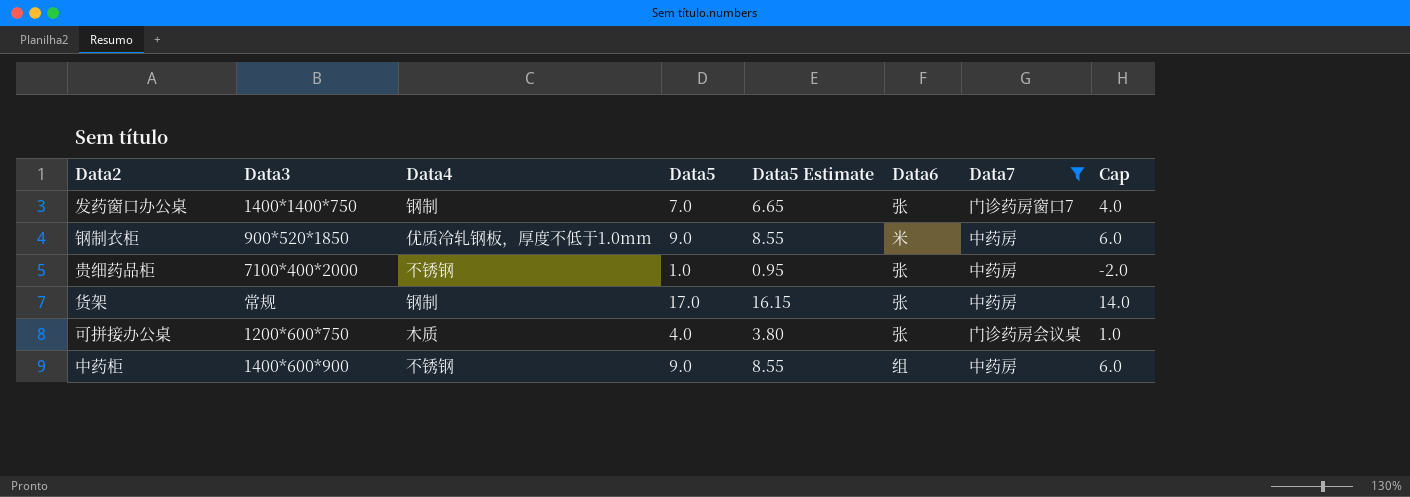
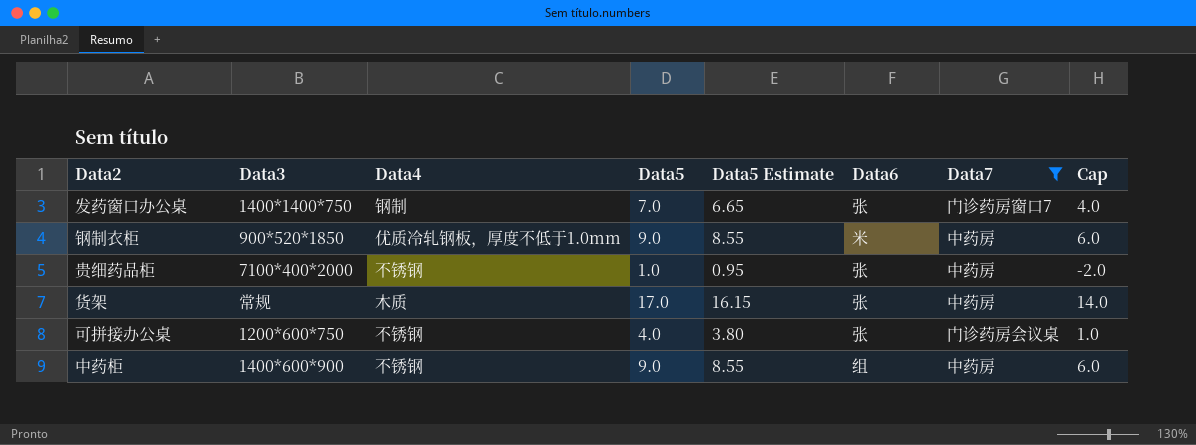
货架 | Data4: 钢制 -> 木质
可拼接办公桌 | Data4: 木质 -> 不锈钢

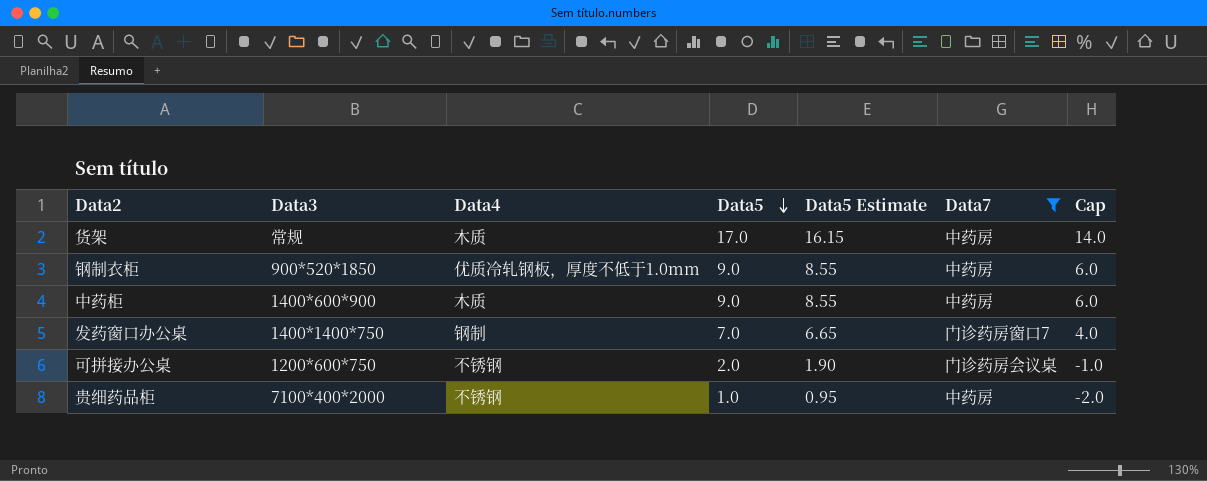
row order: none -> Data5 descending
column Data6 | position: 6 -> none
中药柜 | Data4: 不锈钢 -> 木质
可拼接办公桌 | Data5: 4.0 -> 2.0
可拼接办公桌 | Data5 Estimate: 3.80 -> 1.90
可拼接办公桌 | Cap: 1.0 -> -1.0

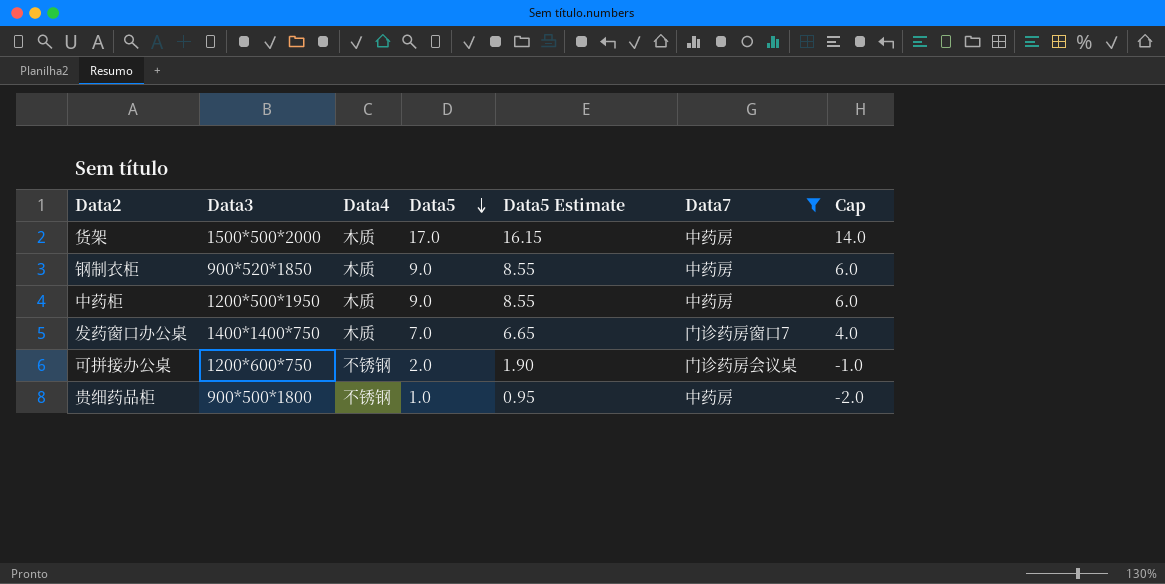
货架 | Data3: 常规 -> 1500*500*2000
钢制衣柜 | Data4: 优质冷轧钢板，厚度不低于1.0mm -> 木质
中药柜 | Data3: 1400*600*900 -> 1200*500*1950
发药窗口办公桌 | Data4: 钢制 -> 木质
贵细药品柜 | Data3: 7100*400*2000 -> 900*500*1800

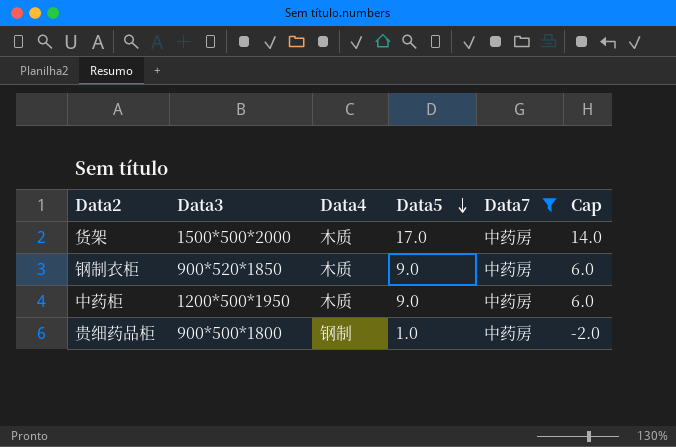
column Data5 Estimate | formula: [Data5] * 0.95 -> none
row 发药窗口办公桌: 1400*1400*750 | 木质 | 7.0 | 6.65 | 门诊药房窗口7 | 4.0 -> none
row 可拼接办公桌: 1200*600*750 | 不锈钢 | 2.0 | 1.90 | 门诊药房会议桌 | -1.0 -> none
贵细药品柜 | Data4: 不锈钢 -> 钢制

